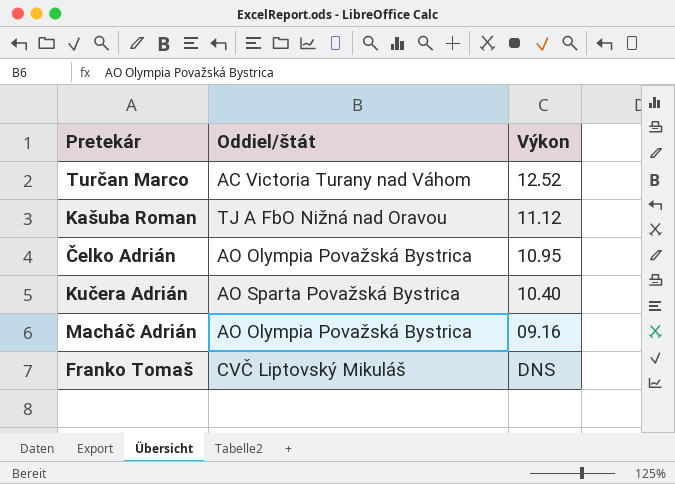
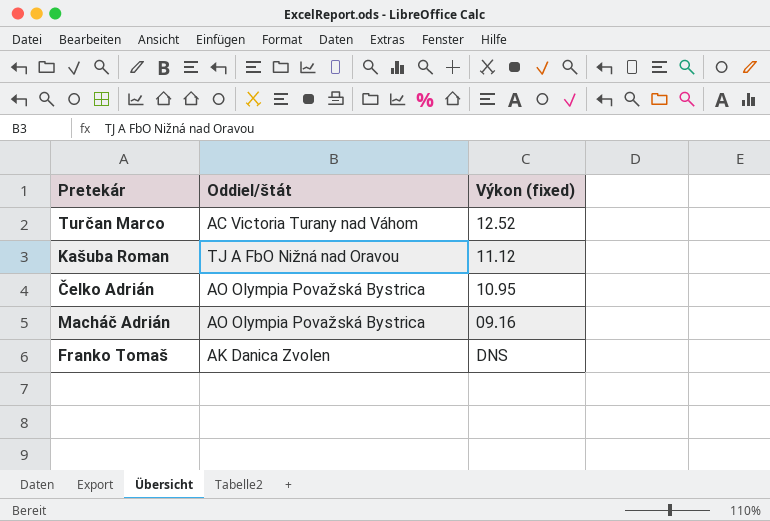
column name: Výkon -> Výkon (fixed)
row Kučera Adrián: AO Sparta Považská Bystrica | 10.40 -> none
Franko Tomaš | Oddiel/štát: CVČ Liptovský Mikuláš -> AK Danica Zvolen

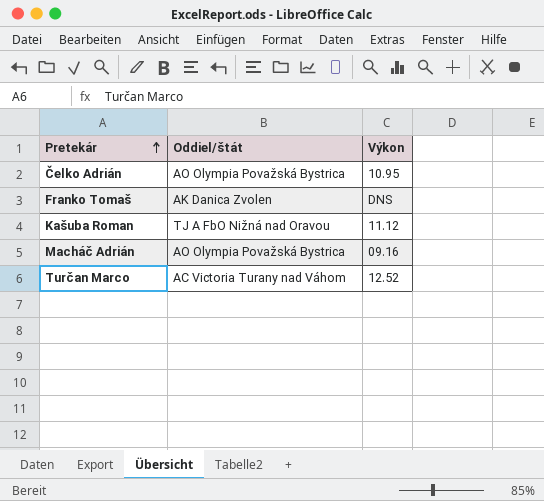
row order: none -> Pretekár ascending
column name: Výkon (fixed) -> Výkon

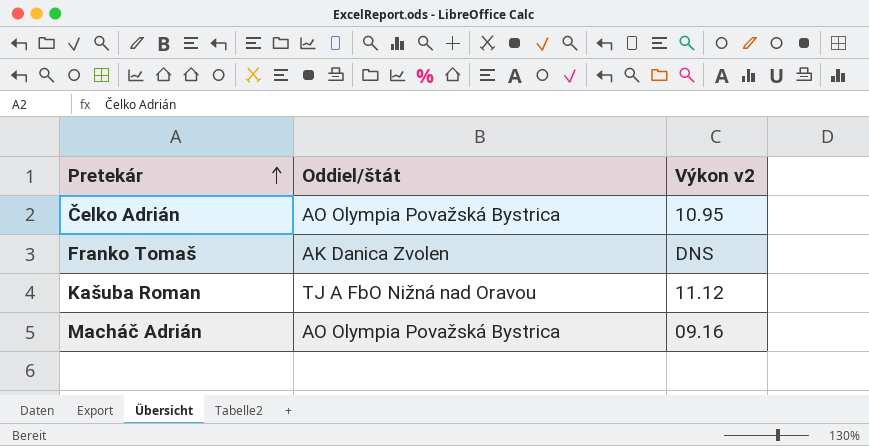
column name: Výkon -> Výkon v2
row Turčan Marco: AC Victoria Turany nad Váhom | 12.52 -> none

